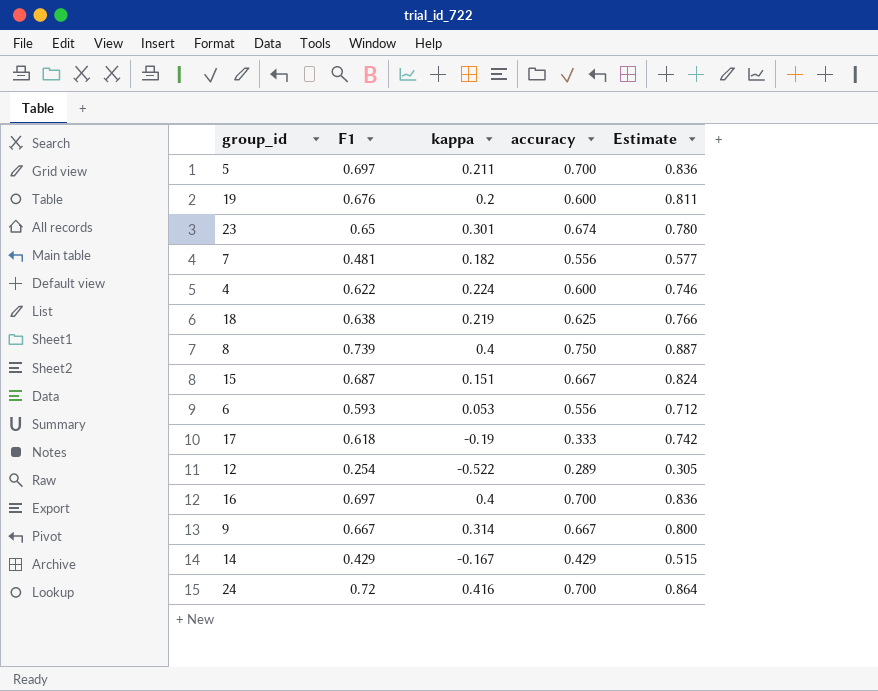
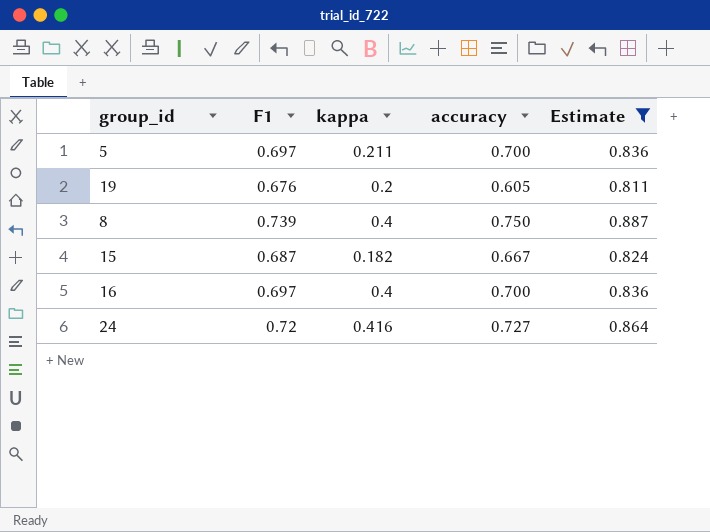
filter: none -> Estimate >= 0.811
19 | accuracy: 0.600 -> 0.605
15 | kappa: 0.151 -> 0.182
24 | accuracy: 0.700 -> 0.727

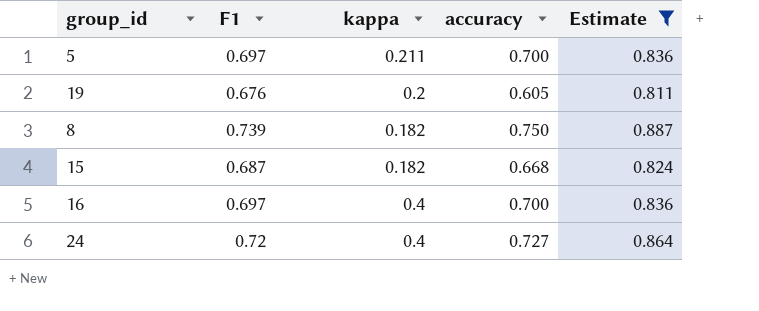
8 | kappa: 0.4 -> 0.182
15 | accuracy: 0.667 -> 0.668
24 | kappa: 0.416 -> 0.4

